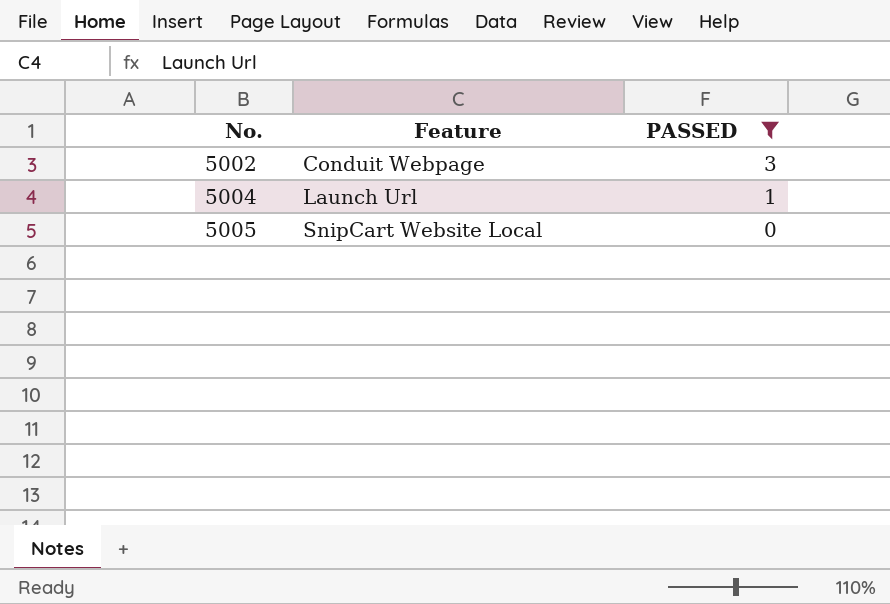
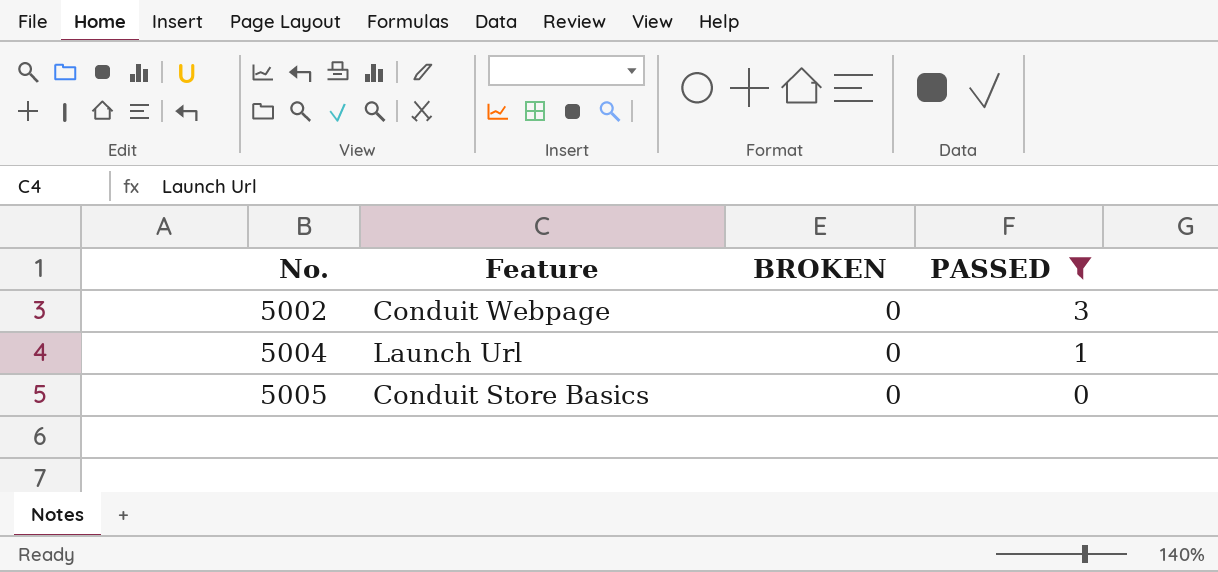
column BROKEN | position: none -> 3
5005 | Feature: SnipCart Website Local -> Conduit Store Basics

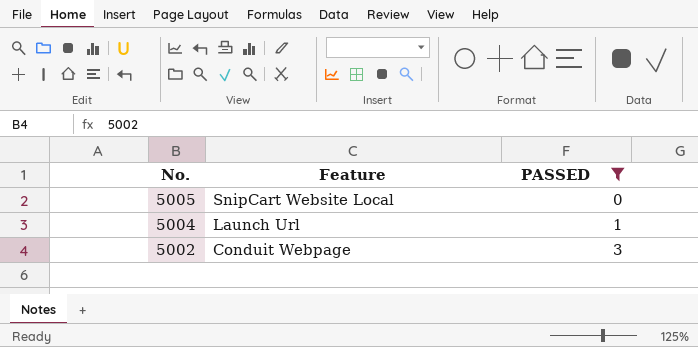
row order: No. ascending -> No. descending
column BROKEN | position: 3 -> none
5005 | Feature: Conduit Store Basics -> SnipCart Website Local

